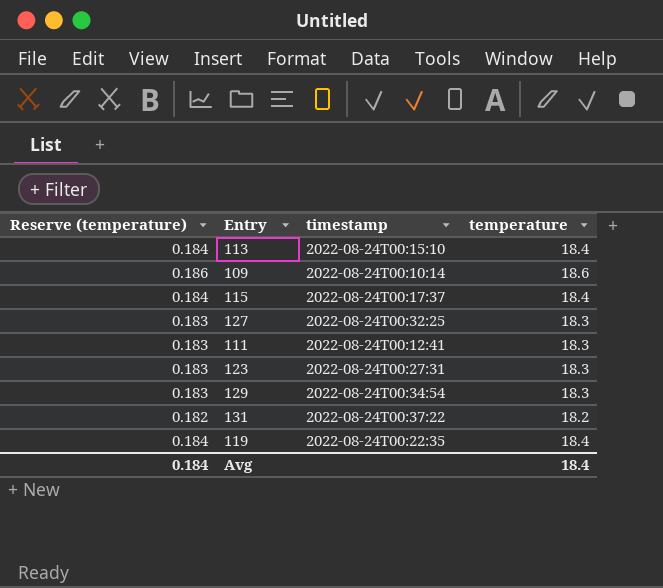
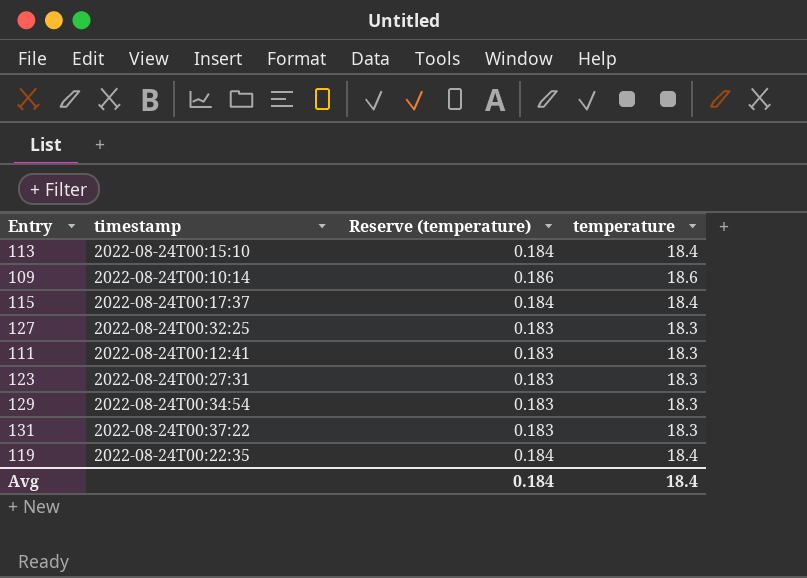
column Reserve (temperature) | position: 1 -> 3
131 | Reserve (temperature): 0.182 -> 0.183
131 | temperature: 18.2 -> 18.3

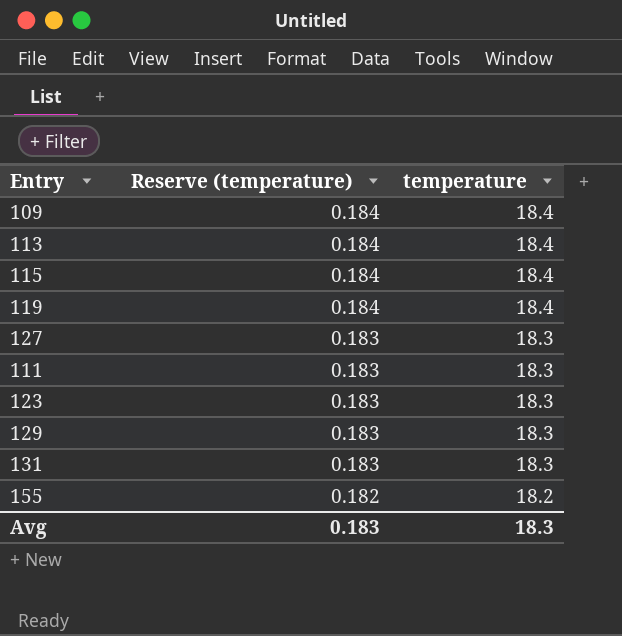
row order: none -> Reserve (temperature) descending
column timestamp | position: 2 -> none
109 | Reserve (temperature): 0.186 -> 0.184
109 | temperature: 18.6 -> 18.4
row 155: none -> 0.182 | 18.2
Avg | Reserve (temperature): 0.184 -> 0.183
Avg | temperature: 18.4 -> 18.3

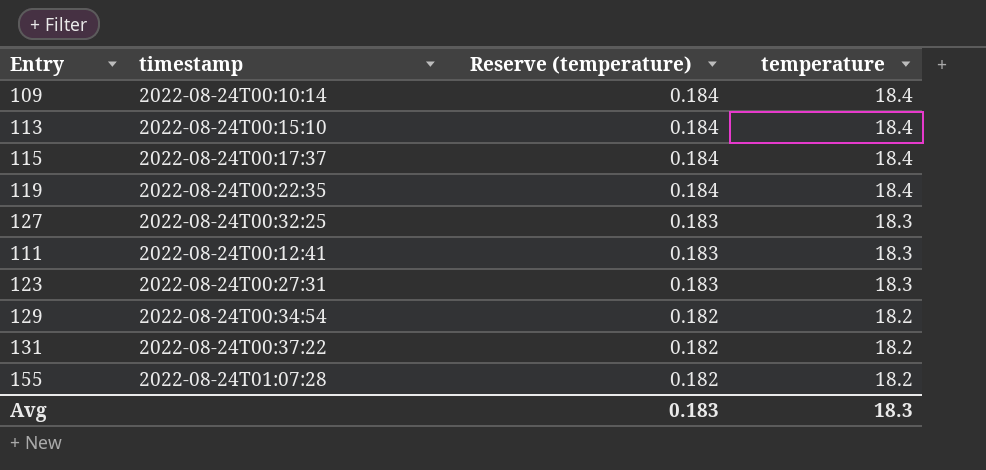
column timestamp | position: none -> 2
129 | Reserve (temperature): 0.183 -> 0.182
129 | temperature: 18.3 -> 18.2
131 | Reserve (temperature): 0.183 -> 0.182
131 | temperature: 18.3 -> 18.2

